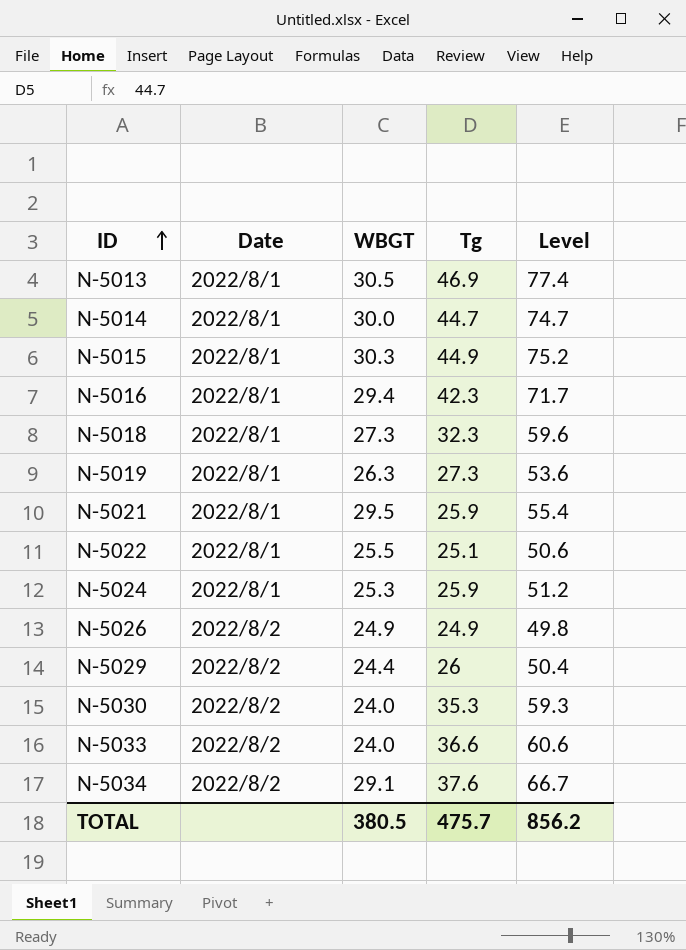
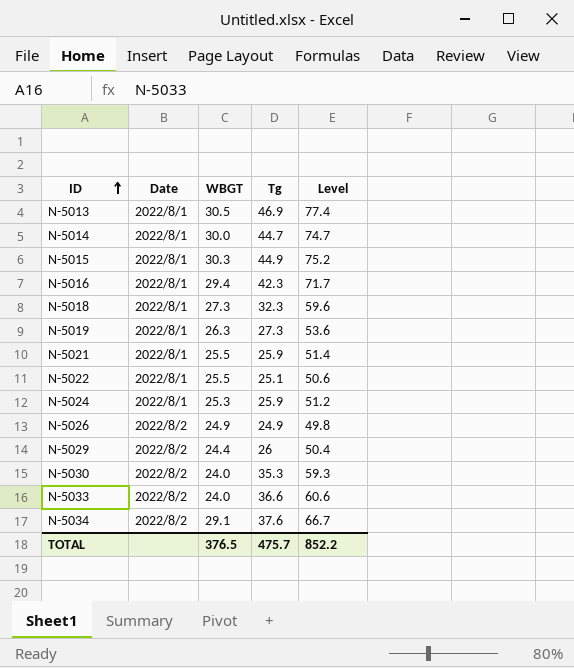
N-5021 | WBGT: 29.5 -> 25.5
N-5021 | Level: 55.4 -> 51.4
TOTAL | WBGT: 380.5 -> 376.5
TOTAL | Level: 856.2 -> 852.2

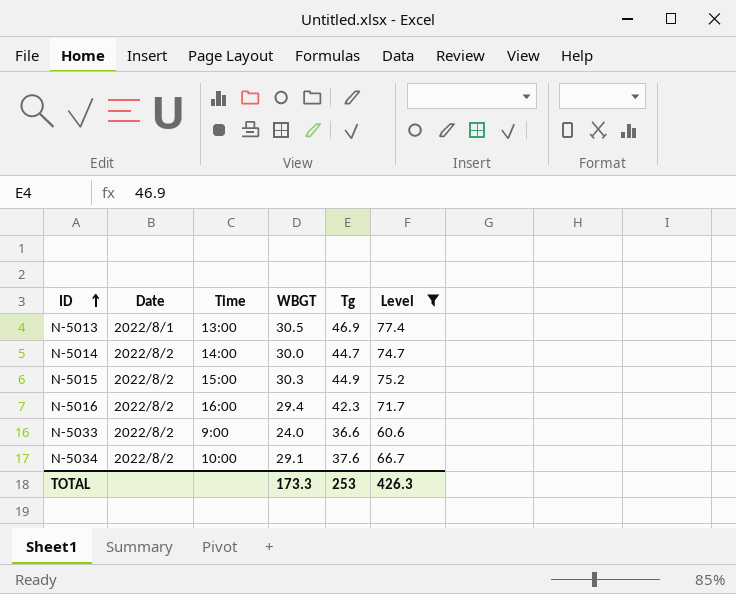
filter: none -> Level >= 60.6
column Time | position: none -> 3
N-5014 | Date: 2022/8/1 -> 2022/8/2
N-5015 | Date: 2022/8/1 -> 2022/8/2
N-5016 | Date: 2022/8/1 -> 2022/8/2
TOTAL | WBGT: 376.5 -> 173.3
TOTAL | Tg: 475.7 -> 253
TOTAL | Level: 852.2 -> 426.3

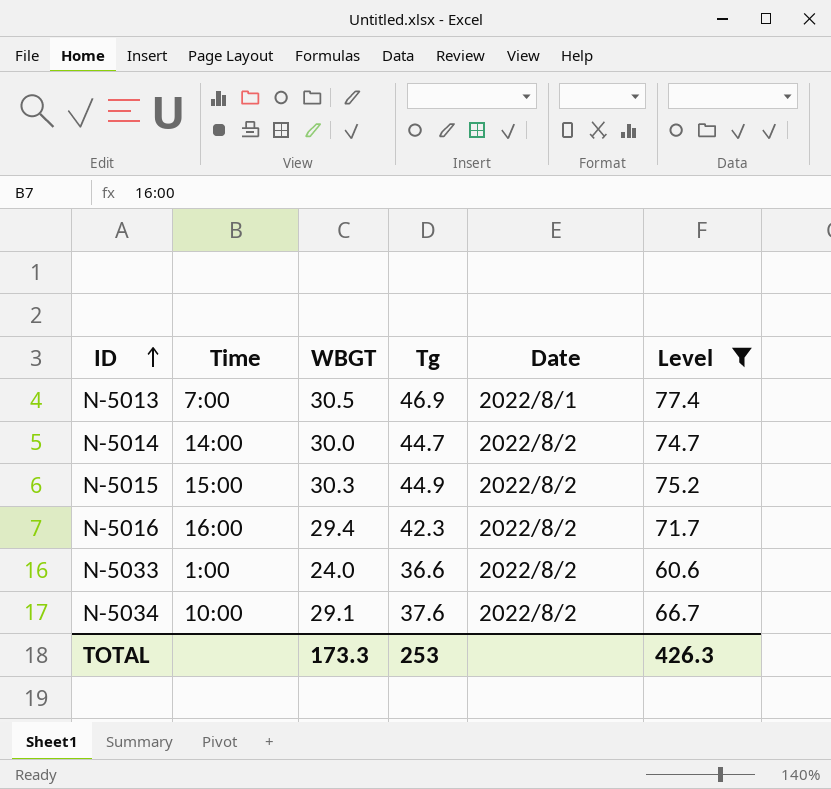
column Date | position: 2 -> 5
N-5013 | Time: 13:00 -> 7:00
N-5033 | Time: 9:00 -> 1:00

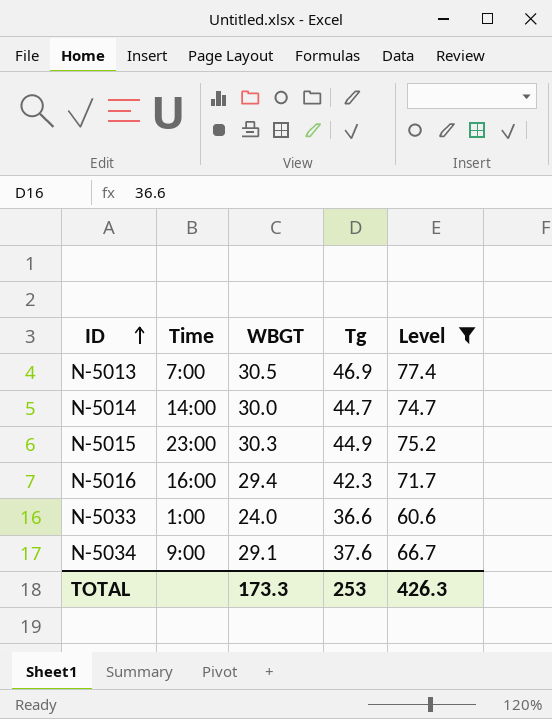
column Date | position: 5 -> none
N-5015 | Time: 15:00 -> 23:00
N-5034 | Time: 10:00 -> 9:00

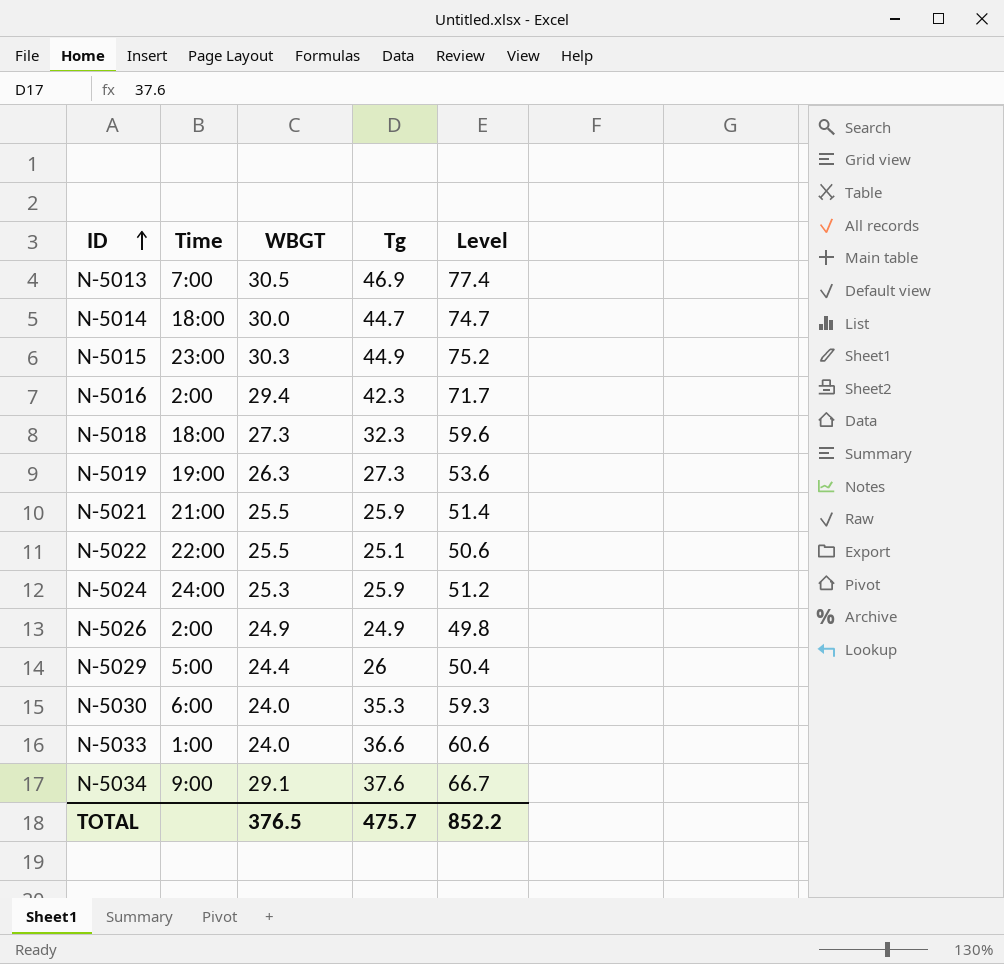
filter: Level >= 60.6 -> none
N-5014 | Time: 14:00 -> 18:00
N-5016 | Time: 16:00 -> 2:00
TOTAL | WBGT: 173.3 -> 376.5
TOTAL | Tg: 253 -> 475.7
TOTAL | Level: 426.3 -> 852.2

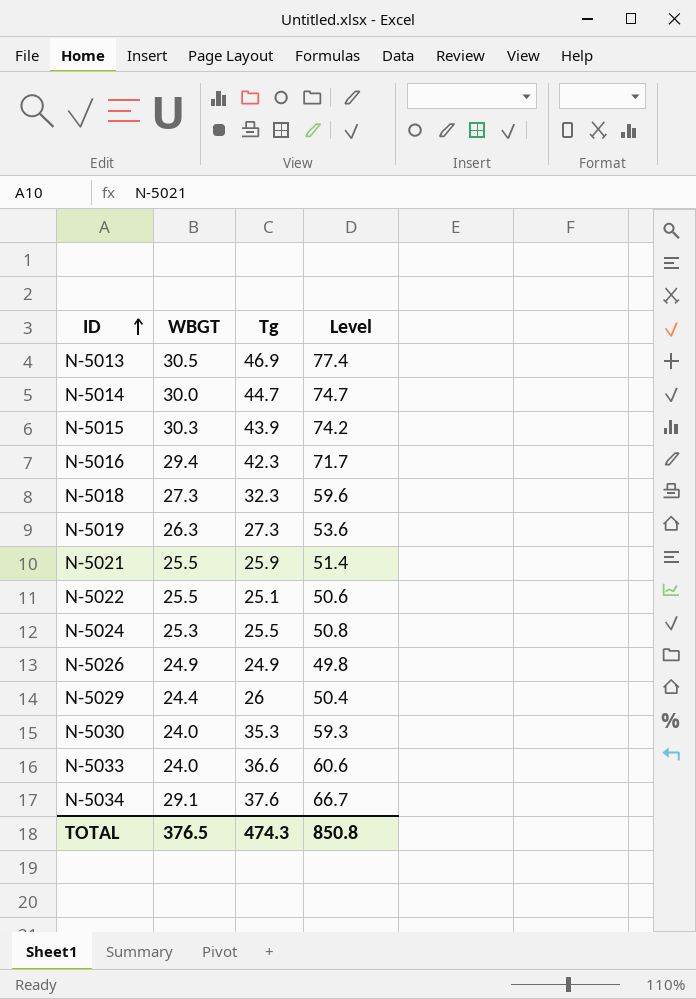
column Time | position: 2 -> none
N-5015 | Tg: 44.9 -> 43.9
N-5015 | Level: 75.2 -> 74.2
N-5024 | Tg: 25.9 -> 25.5
N-5024 | Level: 51.2 -> 50.8
TOTAL | Tg: 475.7 -> 474.3
TOTAL | Level: 852.2 -> 850.8

